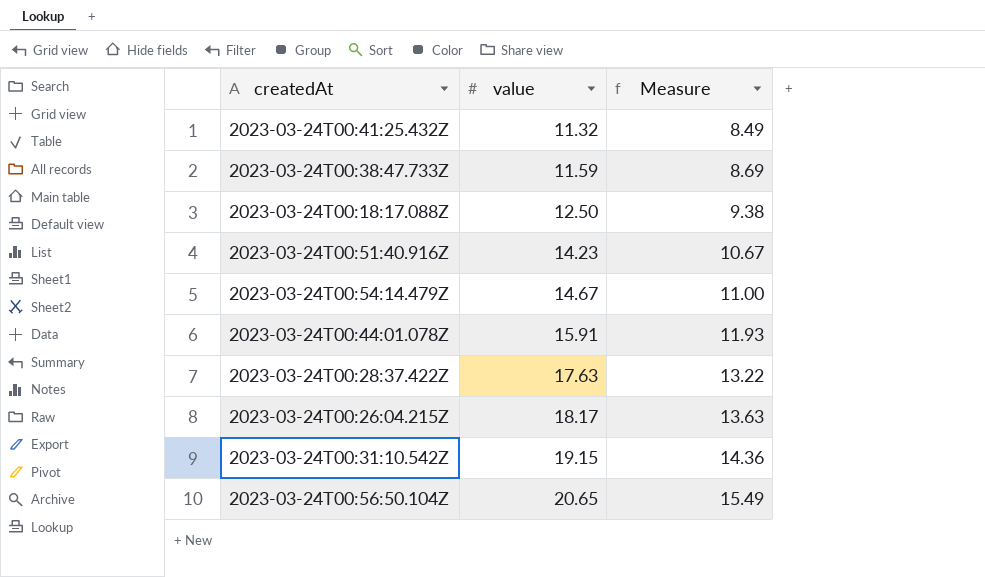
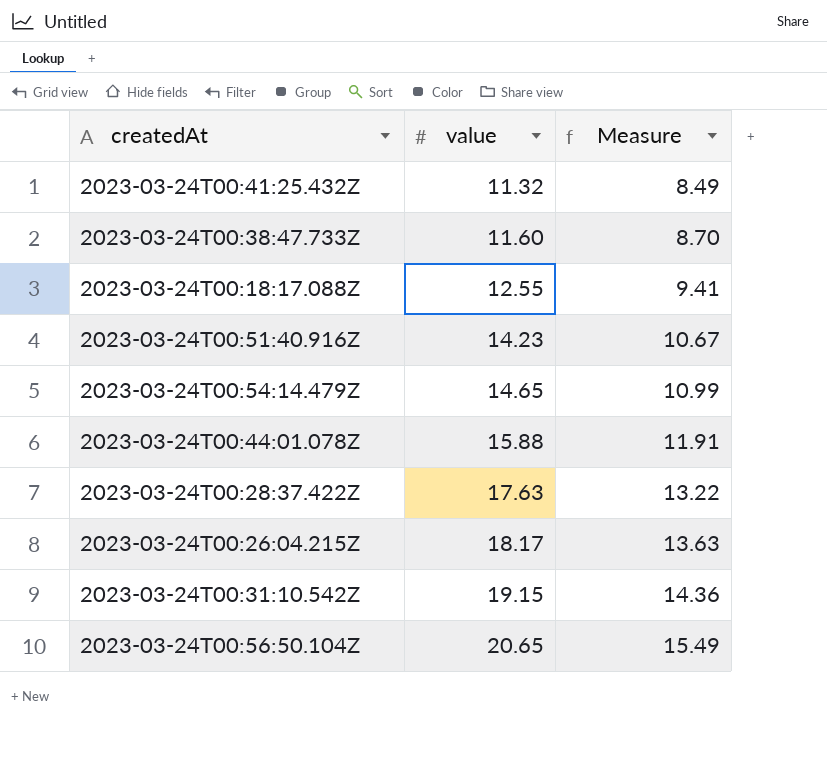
2023-03-24T00:38:47.733Z | value: 11.59 -> 11.60
2023-03-24T00:38:47.733Z | Measure: 8.69 -> 8.70
2023-03-24T00:18:17.088Z | value: 12.50 -> 12.55
2023-03-24T00:18:17.088Z | Measure: 9.38 -> 9.41
2023-03-24T00:54:14.479Z | value: 14.67 -> 14.65
2023-03-24T00:54:14.479Z | Measure: 11.00 -> 10.99
2023-03-24T00:44:01.078Z | value: 15.91 -> 15.88
2023-03-24T00:44:01.078Z | Measure: 11.93 -> 11.91

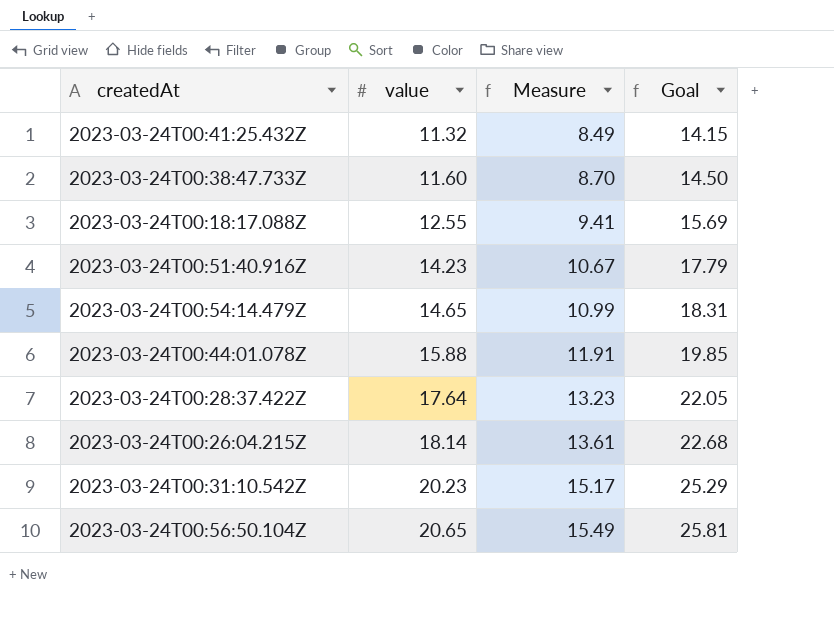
column Goal | formula: none -> [value] * 1.25
2023-03-24T00:28:37.422Z | value: 17.63 -> 17.64
2023-03-24T00:28:37.422Z | Measure: 13.22 -> 13.23
2023-03-24T00:26:04.215Z | value: 18.17 -> 18.14
2023-03-24T00:26:04.215Z | Measure: 13.63 -> 13.61
2023-03-24T00:31:10.542Z | value: 19.15 -> 20.23
2023-03-24T00:31:10.542Z | Measure: 14.36 -> 15.17

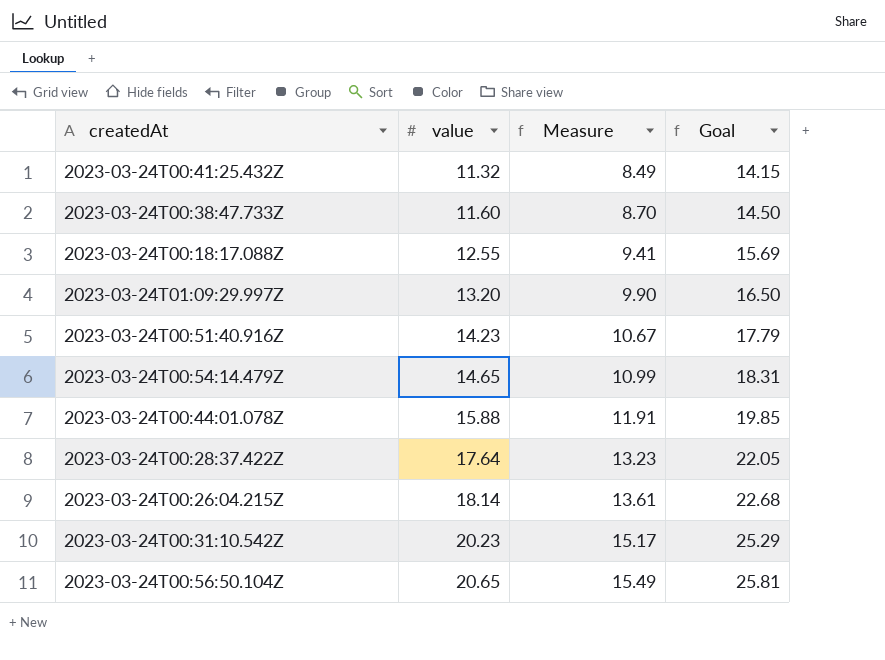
row 2023-03-24T01:09:29.997Z: none -> 13.20 | 9.90 | 16.50

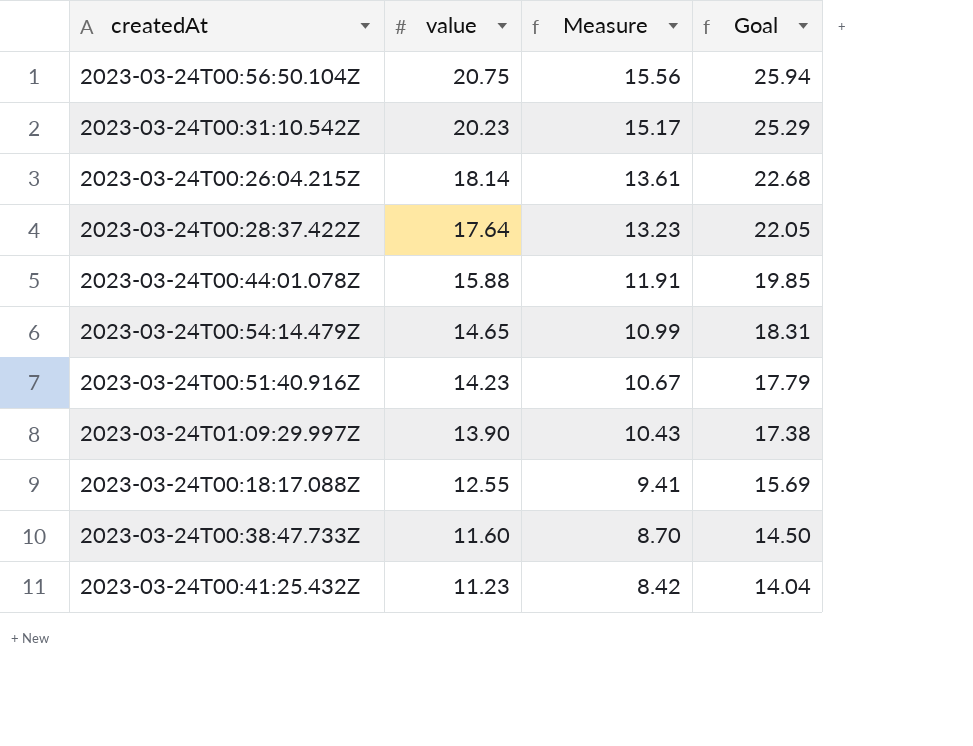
row order: value ascending -> value descending
2023-03-24T00:56:50.104Z | value: 20.65 -> 20.75
2023-03-24T00:56:50.104Z | Measure: 15.49 -> 15.56
2023-03-24T00:56:50.104Z | Goal: 25.81 -> 25.94
2023-03-24T01:09:29.997Z | value: 13.20 -> 13.90
2023-03-24T01:09:29.997Z | Measure: 9.90 -> 10.43
2023-03-24T01:09:29.997Z | Goal: 16.50 -> 17.38
2023-03-24T00:41:25.432Z | value: 11.32 -> 11.23
2023-03-24T00:41:25.432Z | Measure: 8.49 -> 8.42
2023-03-24T00:41:25.432Z | Goal: 14.15 -> 14.04

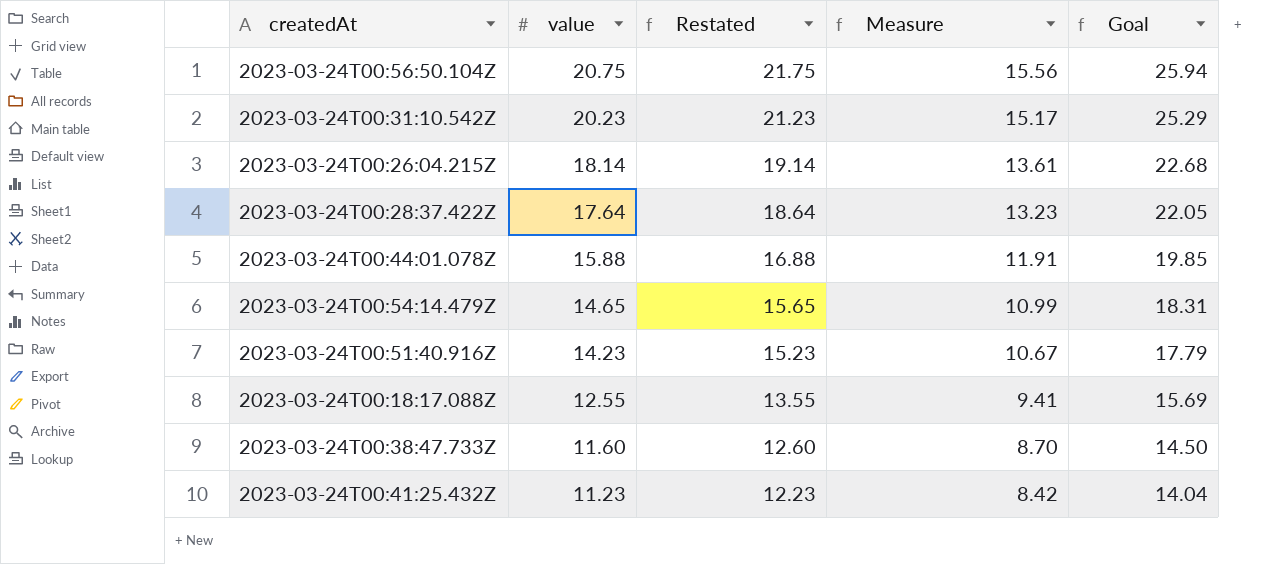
column Restated | formula: none -> [value] + 1
row 2023-03-24T01:09:29.997Z: 13.90 | 10.43 | 17.38 -> none

